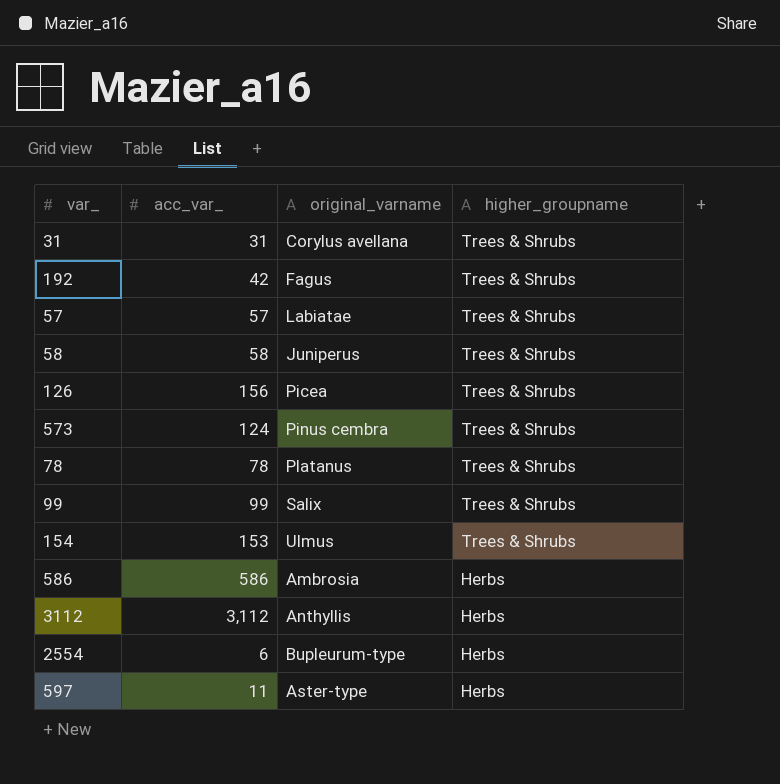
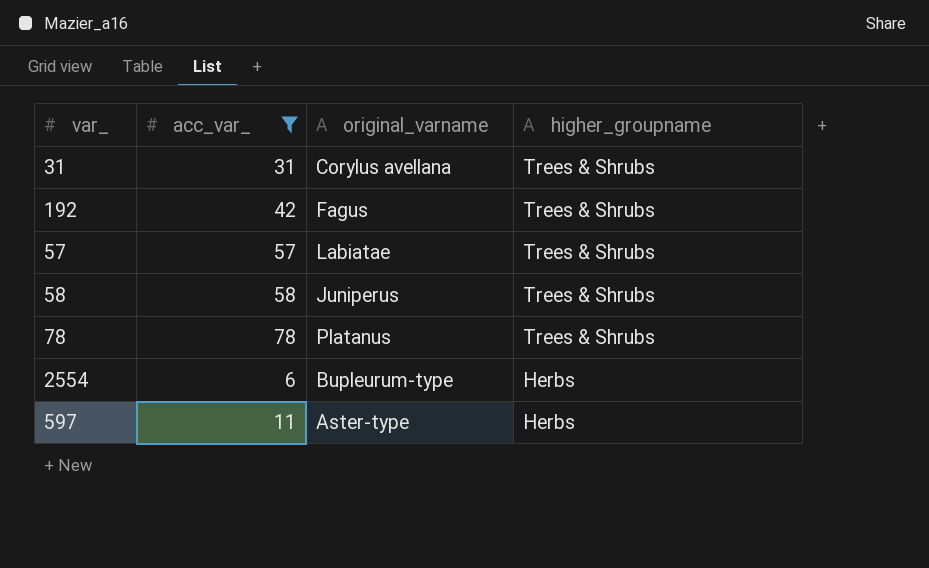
filter: none -> acc_var_ <= 78

